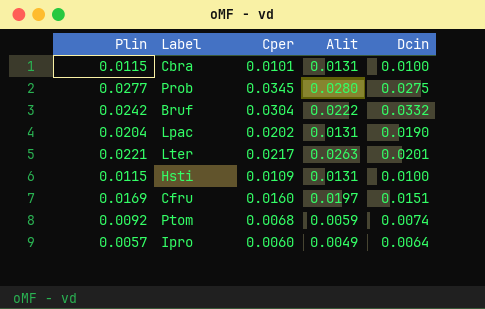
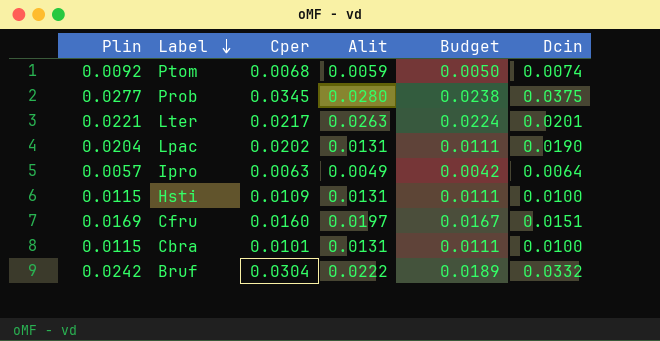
row order: none -> Label descending
column Budget | formula: none -> [Alit] * 0.85
Prob | Dcin: 0.0275 -> 0.0375
Ipro | Cper: 0.0060 -> 0.0063

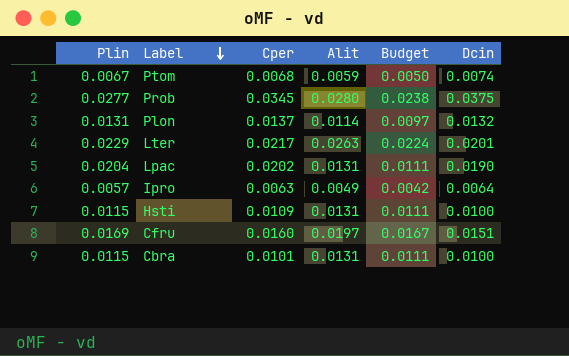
row Bruf: 0.0242 | 0.0304 | 0.0222 | 0.0189 | 0.0332 -> none
Ptom | Plin: 0.0092 -> 0.0067
row Plon: none -> 0.0131 | 0.0137 | 0.0114 | 0.0097 | 0.0132
Lter | Plin: 0.0221 -> 0.0229

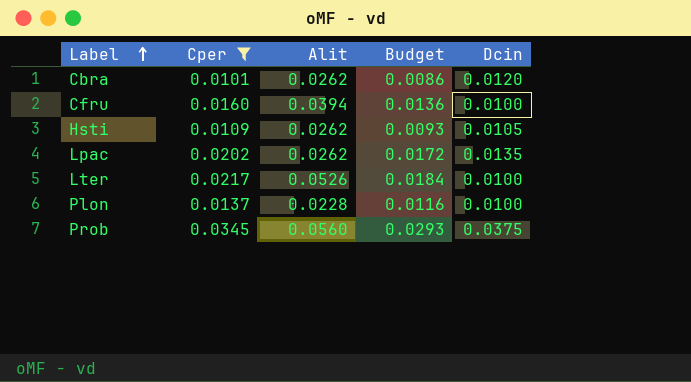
filter: none -> Cper >= 0.0101
row order: Label descending -> Label ascending
column Plin | position: 1 -> none
column Budget | formula: [Alit] * 0.85 -> [Cper] * 0.85
Cbra | Alit: 0.0131 -> 0.0262
Cbra | Dcin: 0.0100 -> 0.0120
Cfru | Alit: 0.0197 -> 0.0394
Cfru | Dcin: 0.0151 -> 0.0100
Hsti | Alit: 0.0131 -> 0.0262
Hsti | Dcin: 0.0100 -> 0.0105
Lpac | Alit: 0.0131 -> 0.0262
Lpac | Dcin: 0.0190 -> 0.0135
Lter | Alit: 0.0263 -> 0.0526
Lter | Dcin: 0.0201 -> 0.0100
Plon | Alit: 0.0114 -> 0.0228
Plon | Dcin: 0.0132 -> 0.0100
Prob | Alit: 0.0280 -> 0.0560

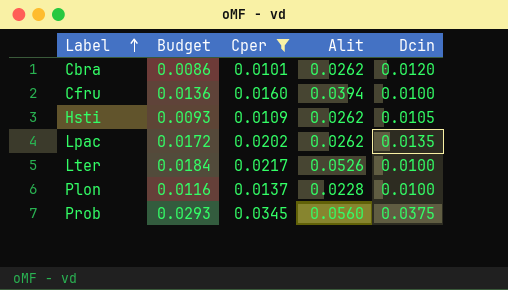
column Budget | position: 4 -> 2

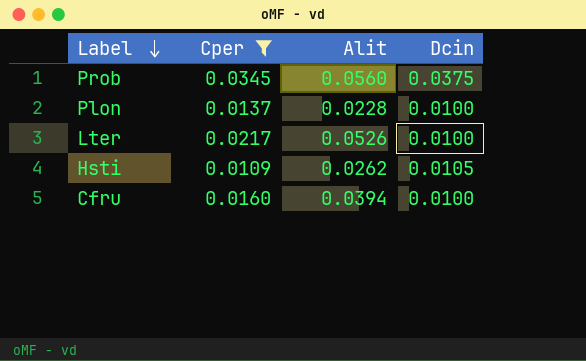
row order: Label ascending -> Label descending
column Budget | formula: [Cper] * 0.85 -> none
row Cbra: 0.0086 | 0.0101 | 0.0262 | 0.0120 -> none
row Lpac: 0.0172 | 0.0202 | 0.0262 | 0.0135 -> none

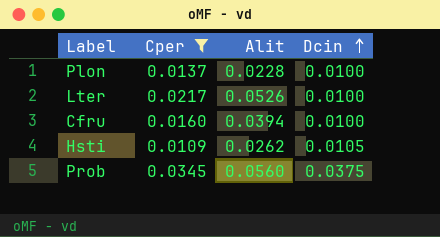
row order: Label descending -> Dcin ascending

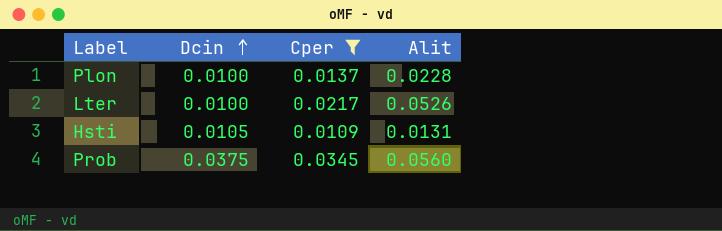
column Dcin | position: 4 -> 2
row Cfru: 0.0160 | 0.0394 | 0.0100 -> none
Hsti | Alit: 0.0262 -> 0.0131

